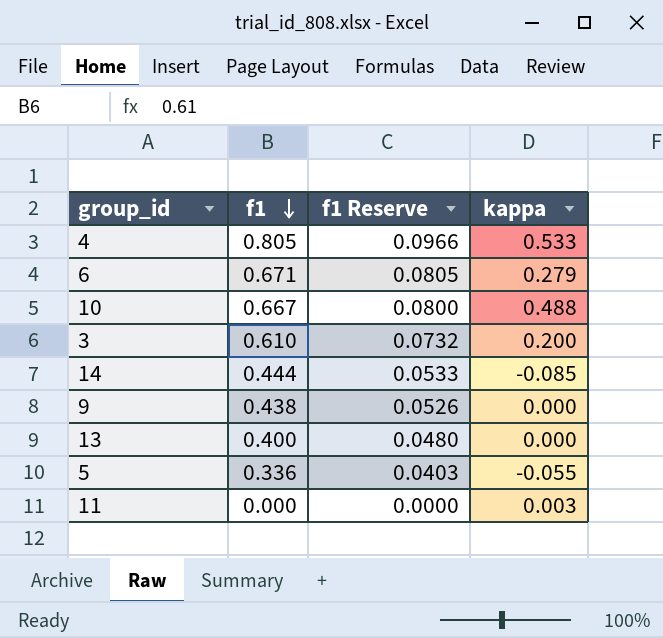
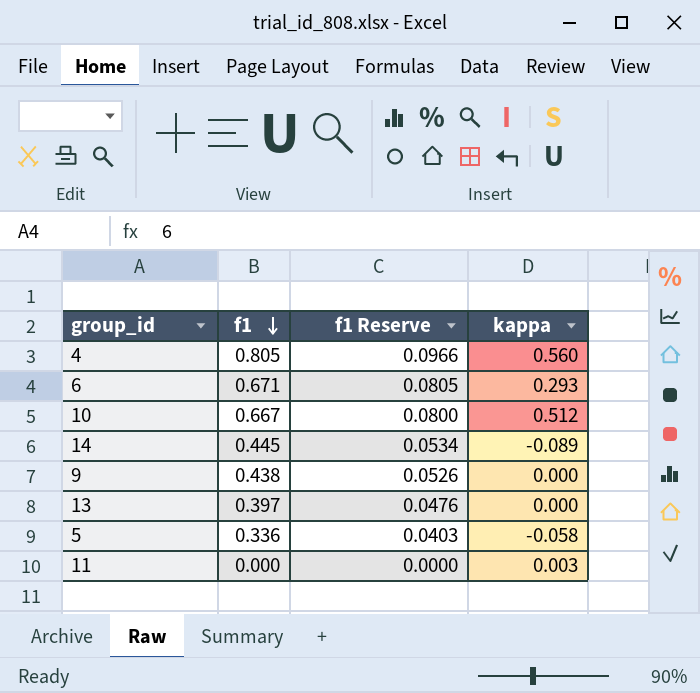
row 3: 0.610 | 0.0732 | 0.200 -> none
4 | kappa: 0.533 -> 0.560
6 | kappa: 0.279 -> 0.293
10 | kappa: 0.488 -> 0.512
14 | f1: 0.444 -> 0.445
14 | f1 Reserve: 0.0533 -> 0.0534
14 | kappa: -0.085 -> -0.089
13 | f1: 0.400 -> 0.397
13 | f1 Reserve: 0.0480 -> 0.0476
5 | kappa: -0.055 -> -0.058

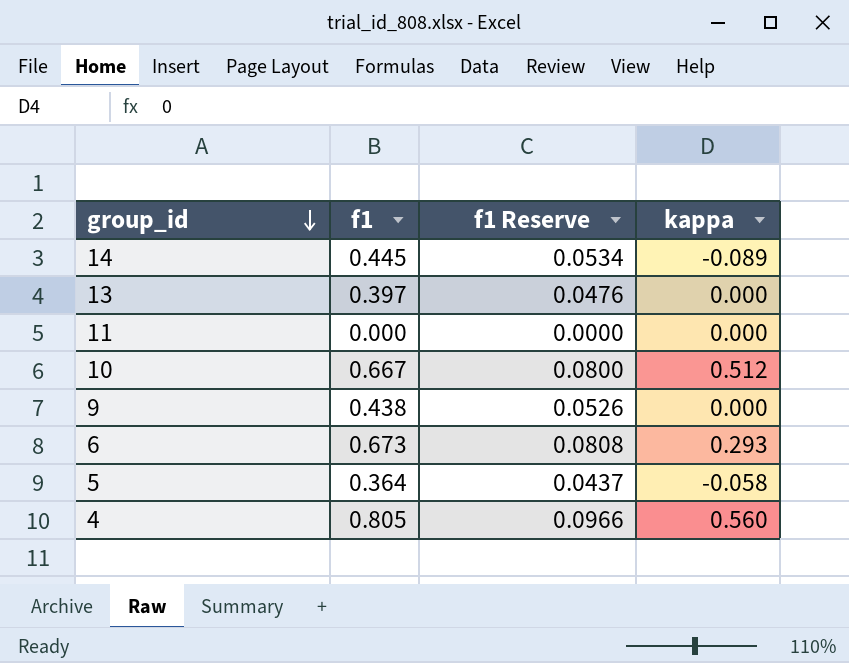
row order: f1 descending -> group_id descending
11 | kappa: 0.003 -> 0.000
6 | f1: 0.671 -> 0.673
6 | f1 Reserve: 0.0805 -> 0.0808
5 | f1: 0.336 -> 0.364
5 | f1 Reserve: 0.0403 -> 0.0437

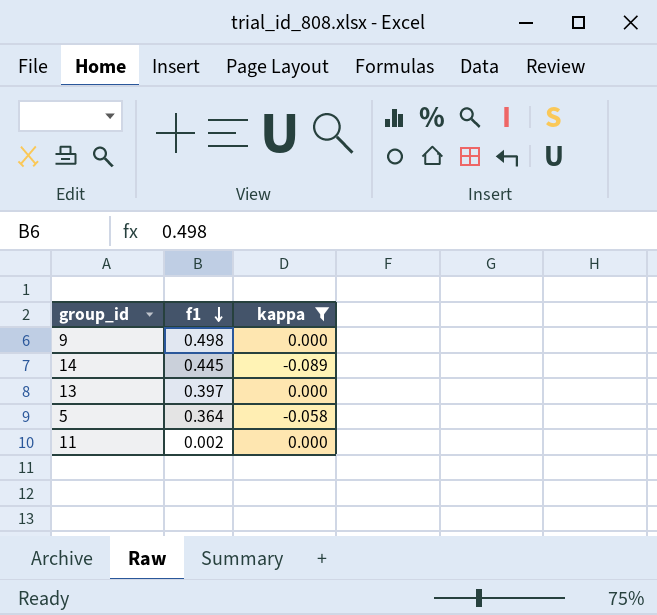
filter: none -> kappa <= 0.000
row order: group_id descending -> f1 descending
column f1 Reserve | formula: [f1] * 0.12 -> none
9 | f1: 0.438 -> 0.498
11 | f1: 0.000 -> 0.002

